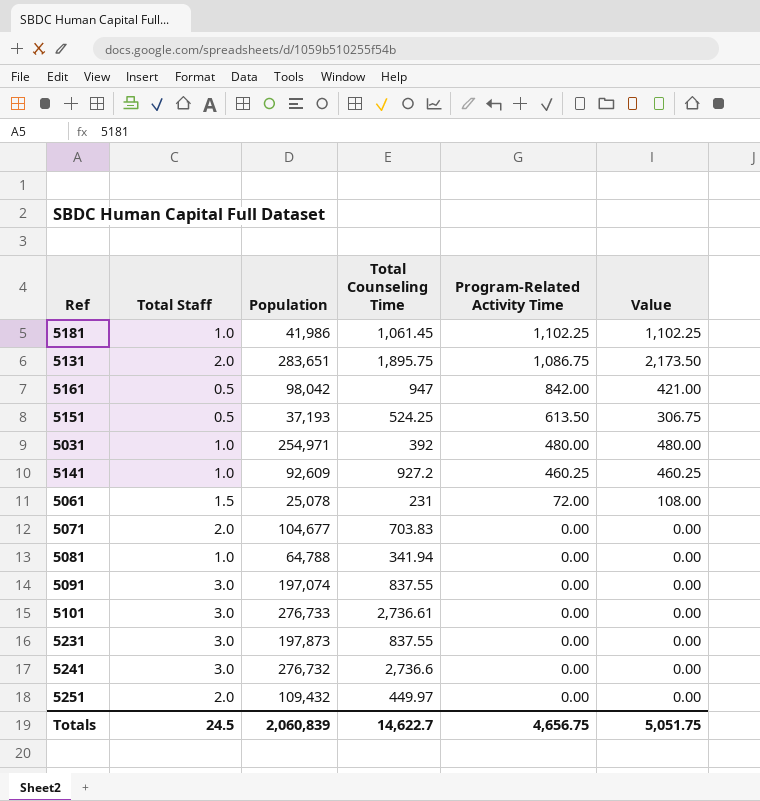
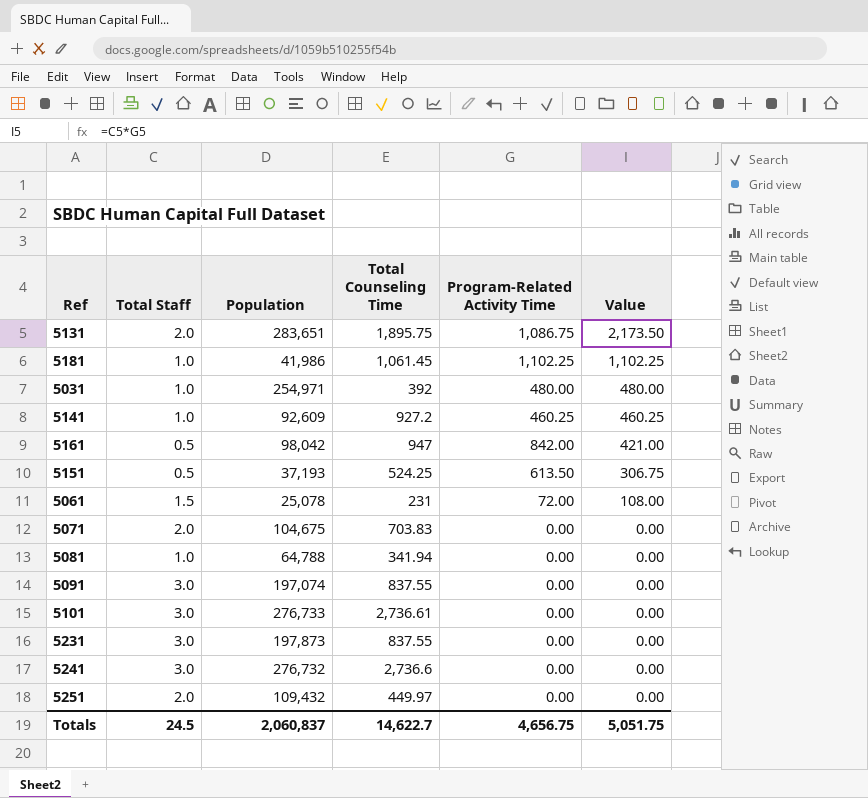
row order: Program-Related Activity Time descending -> Value descending
5071 | Population: 104,677 -> 104,675
Totals | Population: 2,060,839 -> 2,060,837

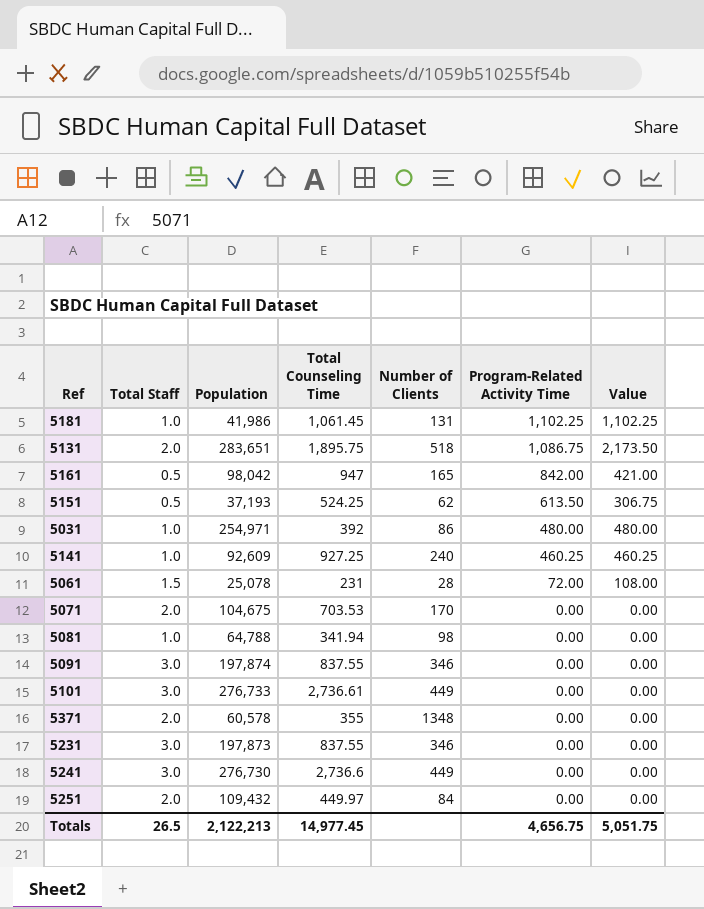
row order: Value descending -> Program-Related Activity Time descending
column Number of Clients | position: none -> 5
5141 | Total Counseling Time: 927.2 -> 927.25
5071 | Total Counseling Time: 703.83 -> 703.53
5091 | Population: 197,074 -> 197,874
row 5371: none -> 2.0 | 60,578 | 355 | 1348 | 0.00 | 0.00
5241 | Population: 276,732 -> 276,730
Totals | Total Staff: 24.5 -> 26.5
Totals | Population: 2,060,837 -> 2,122,213
Totals | Total Counseling Time: 14,622.7 -> 14,977.45

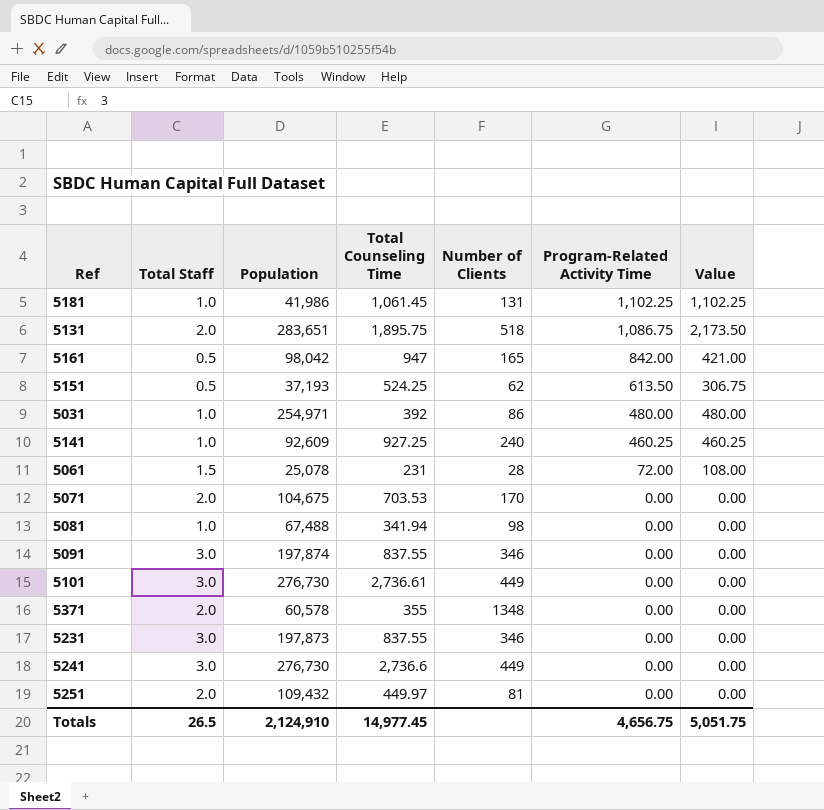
5081 | Population: 64,788 -> 67,488
5101 | Population: 276,733 -> 276,730
5251 | Number of Clients: 84 -> 81
Totals | Population: 2,122,213 -> 2,124,910

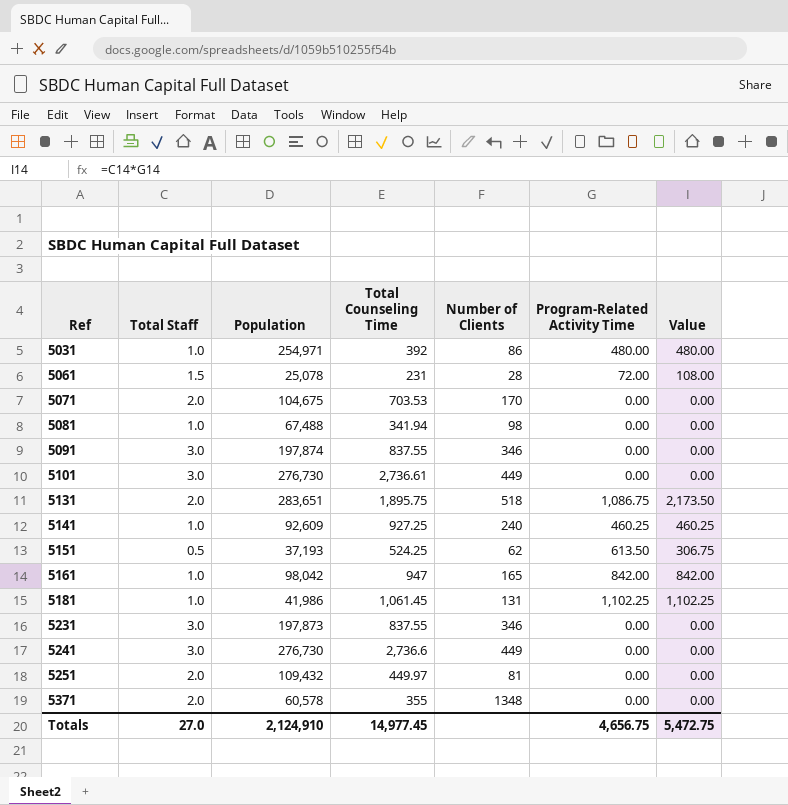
row order: Program-Related Activity Time descending -> Ref ascending
5161 | Total Staff: 0.5 -> 1.0
5161 | Value: 421.00 -> 842.00
Totals | Total Staff: 26.5 -> 27.0
Totals | Value: 5,051.75 -> 5,472.75

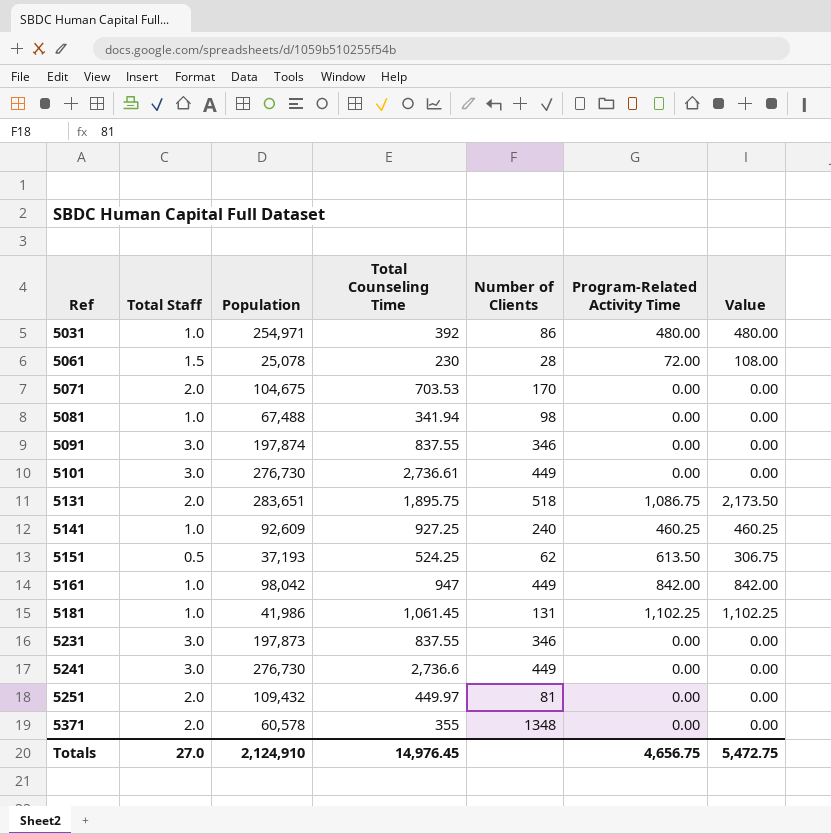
5061 | Total Counseling Time: 231 -> 230
5161 | Number of Clients: 165 -> 449
Totals | Total Counseling Time: 14,977.45 -> 14,976.45

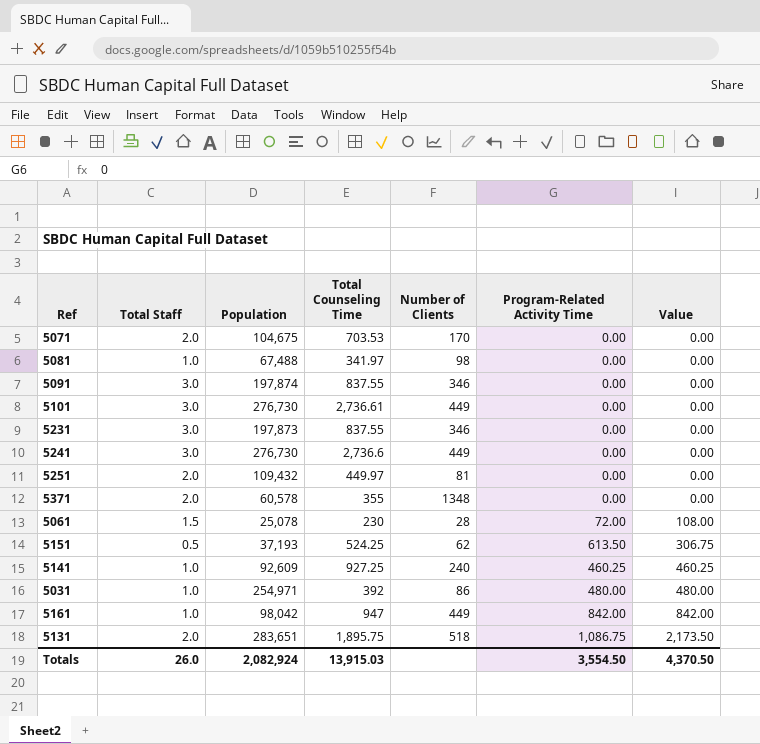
row order: Ref ascending -> Value ascending
row 5181: 1.0 | 41,986 | 1,061.45 | 131 | 1,102.25 | 1,102.25 -> none
5081 | Total Counseling Time: 341.94 -> 341.97
Totals | Total Staff: 27.0 -> 26.0
Totals | Population: 2,124,910 -> 2,082,924
Totals | Total Counseling Time: 14,976.45 -> 13,915.03
Totals | Program-Related Activity Time: 4,656.75 -> 3,554.50
Totals | Value: 5,472.75 -> 4,370.50

